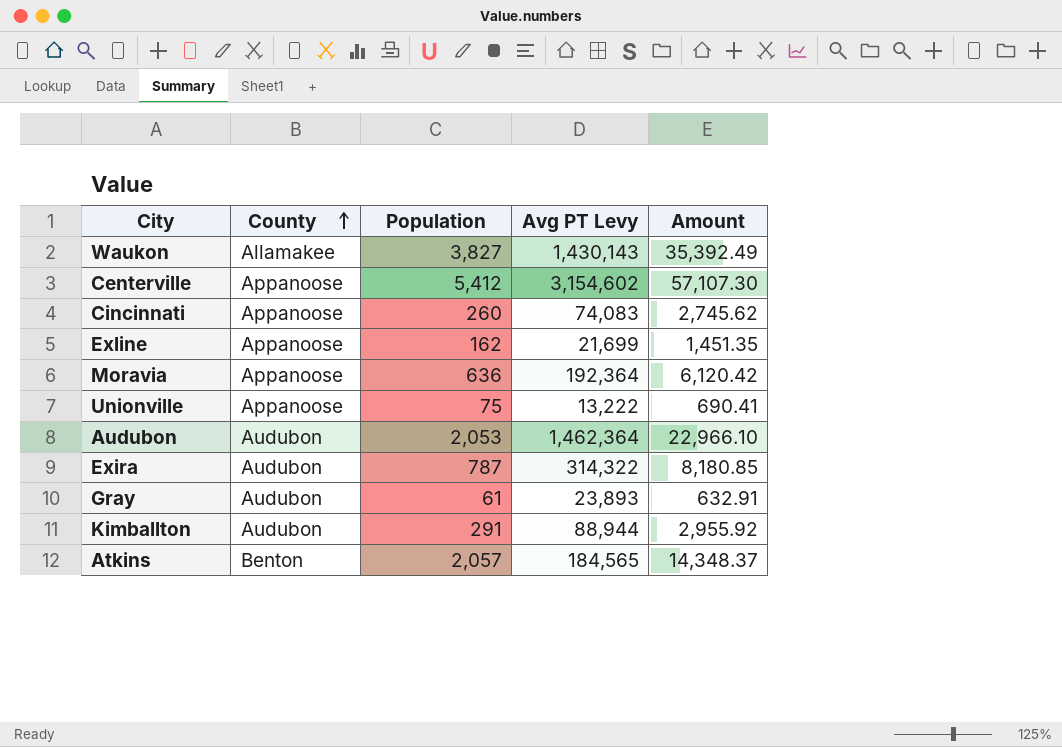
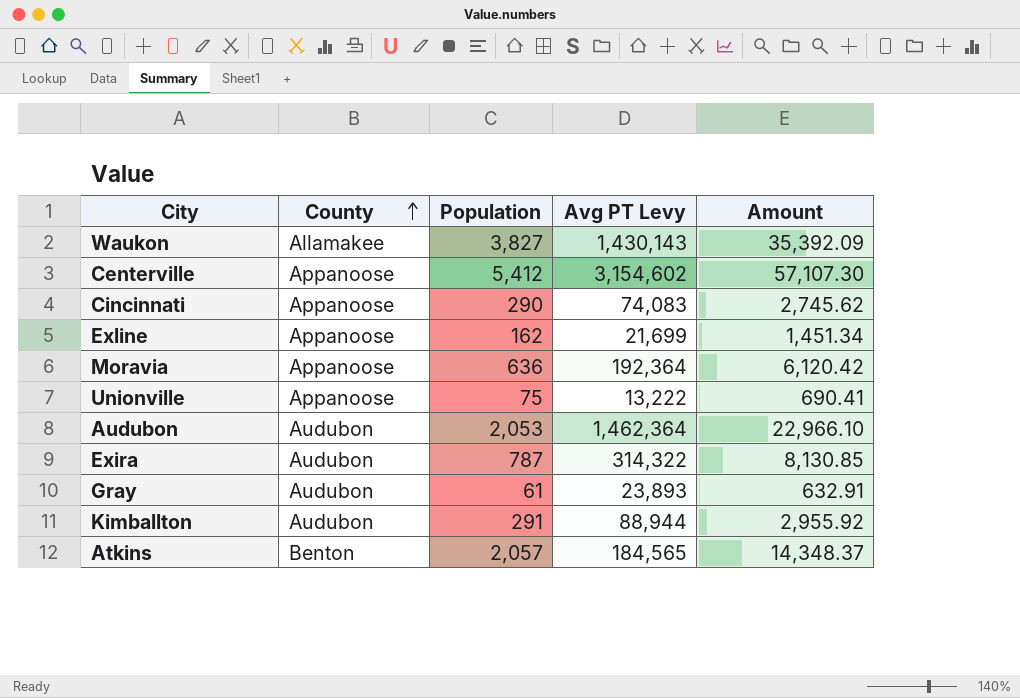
Waukon | Amount: 35,392.49 -> 35,392.09
Cincinnati | Population: 260 -> 290
Exline | Amount: 1,451.35 -> 1,451.34
Exira | Amount: 8,180.85 -> 8,130.85

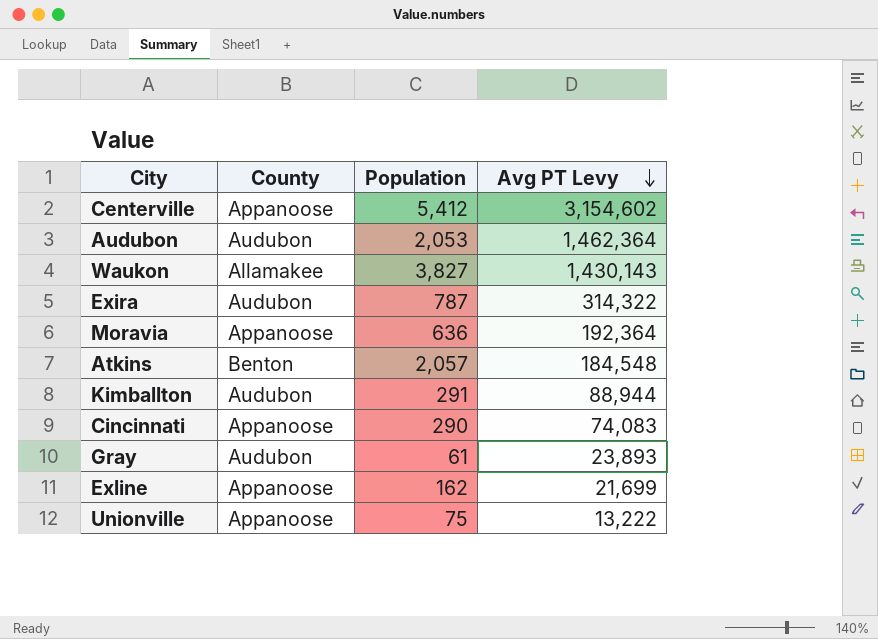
row order: County ascending -> Avg PT Levy descending
column Amount | position: 5 -> none
Atkins | Avg PT Levy: 184,565 -> 184,548

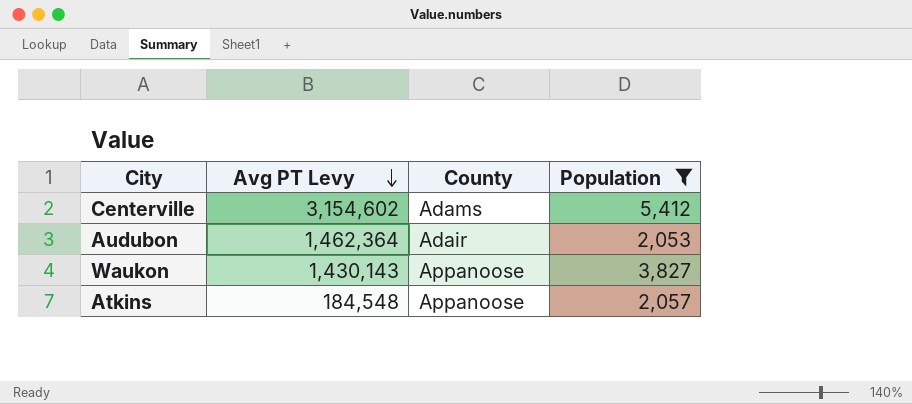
filter: none -> Population >= 2,053
column Avg PT Levy | position: 4 -> 2
Centerville | County: Appanoose -> Adams
Audubon | County: Audubon -> Adair
Waukon | County: Allamakee -> Appanoose
Atkins | County: Benton -> Appanoose

